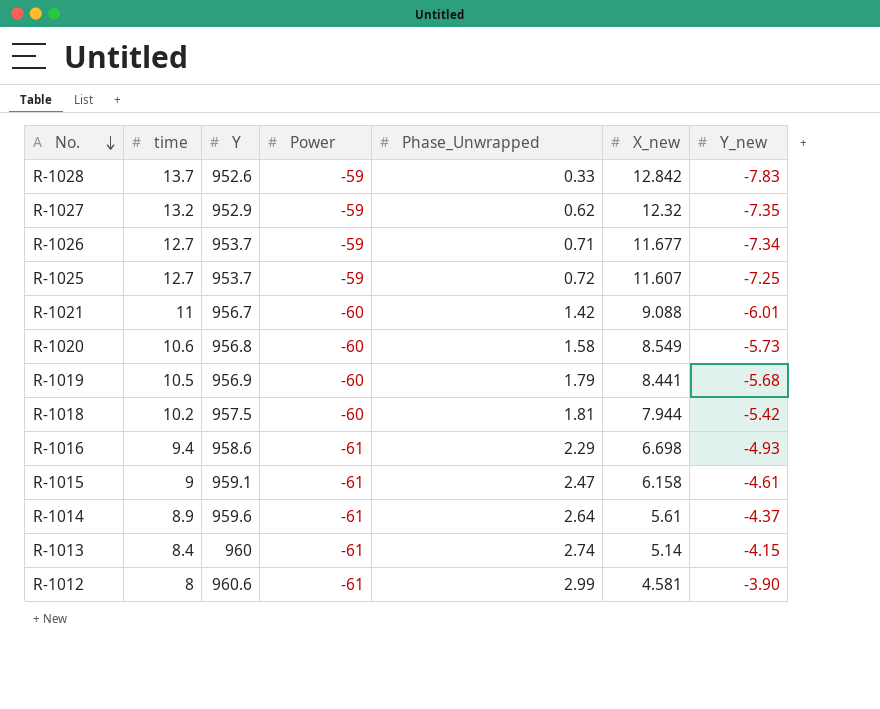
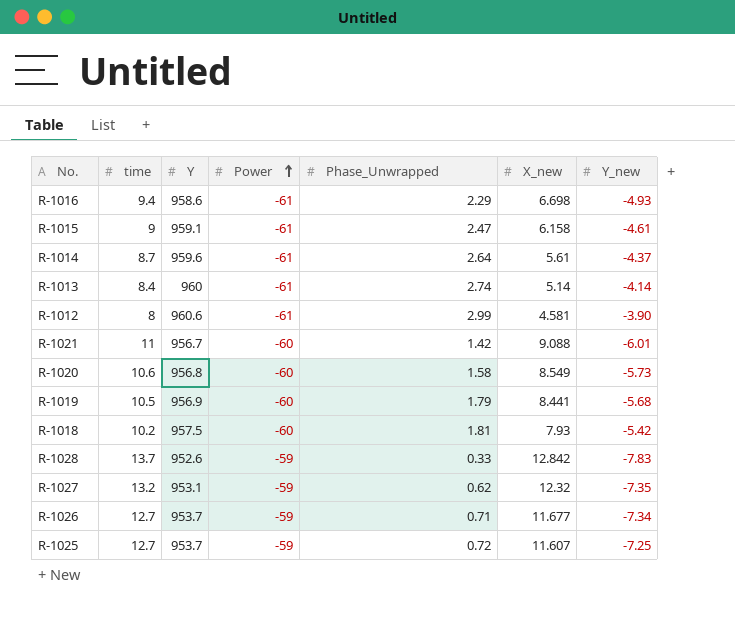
row order: No. descending -> Power ascending
R-1014 | time: 8.9 -> 8.7
R-1013 | Y_new: -4.15 -> -4.14
R-1018 | X_new: 7.944 -> 7.93
R-1027 | Y: 952.9 -> 953.1

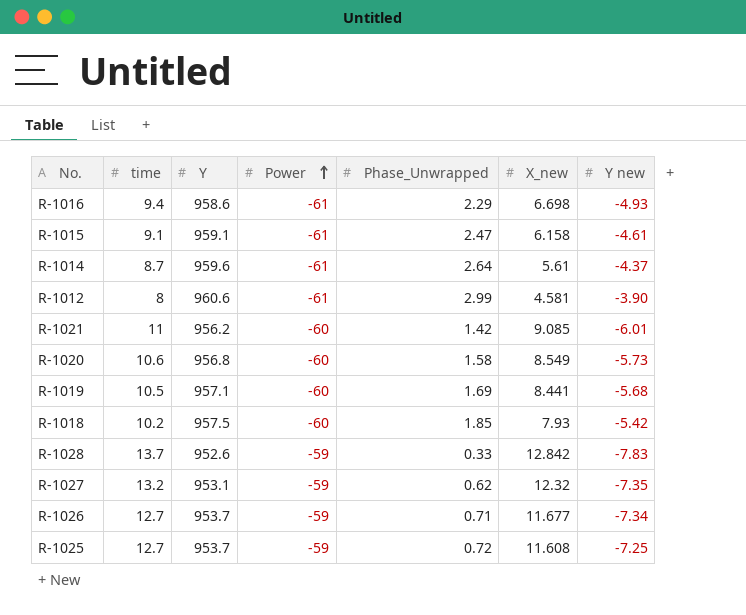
column name: Y_new -> Y new
row R-1013: 8.4 | 960 | -61 | 2.74 | 5.14 | -4.14 -> none
R-1015 | time: 9 -> 9.1
R-1021 | Y: 956.7 -> 956.2
R-1021 | X_new: 9.088 -> 9.085
R-1019 | Y: 956.9 -> 957.1
R-1019 | Phase_Unwrapped: 1.79 -> 1.69
R-1018 | Phase_Unwrapped: 1.81 -> 1.85
R-1025 | X_new: 11.607 -> 11.608

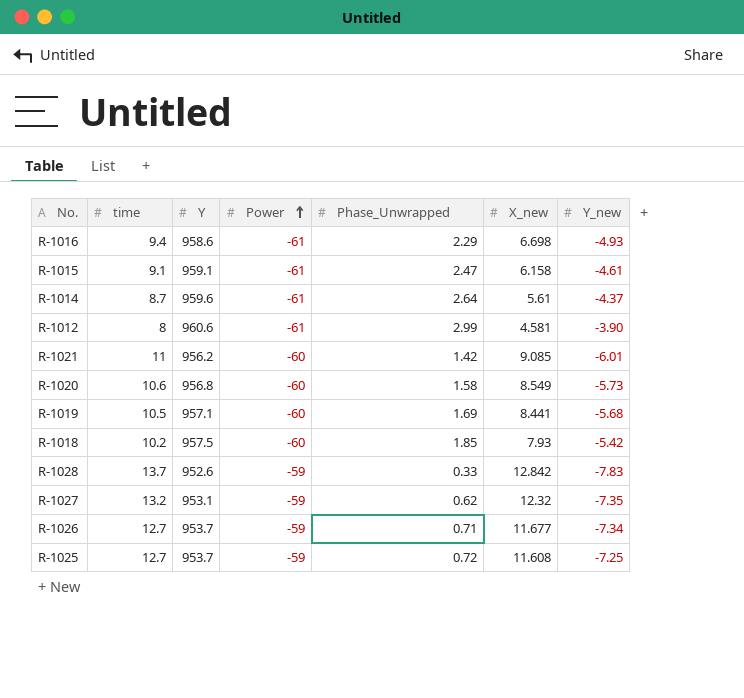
column name: Y new -> Y_new

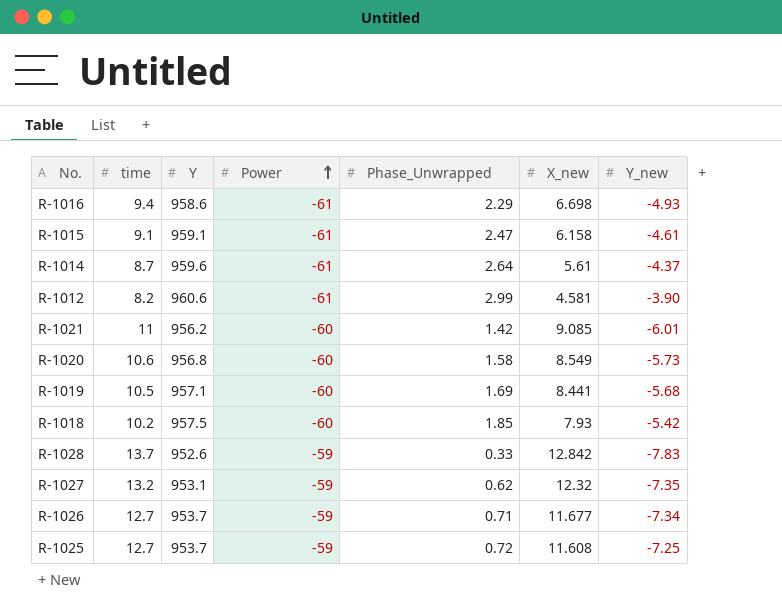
R-1012 | time: 8 -> 8.2

